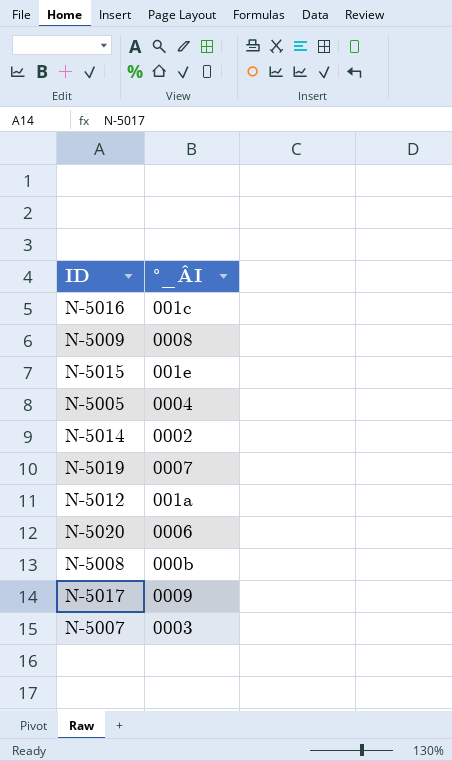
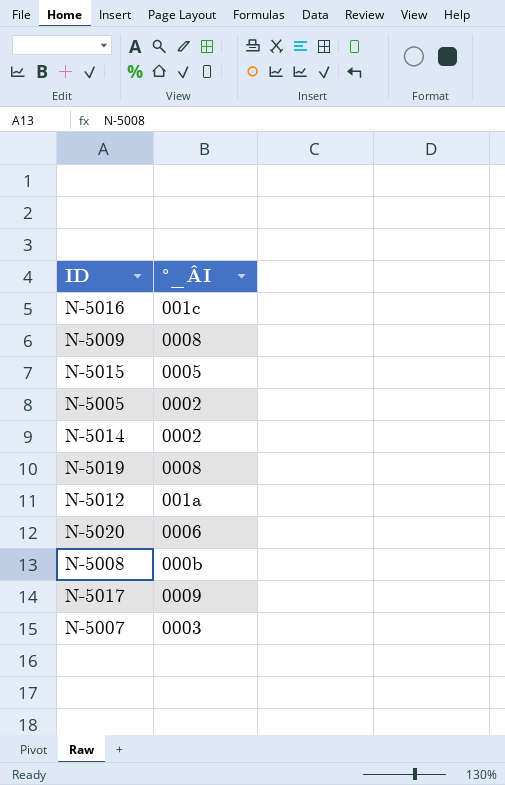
N-5015 | °_ÂI: 001e -> 0005
N-5005 | °_ÂI: 0004 -> 0002
N-5019 | °_ÂI: 0007 -> 0008

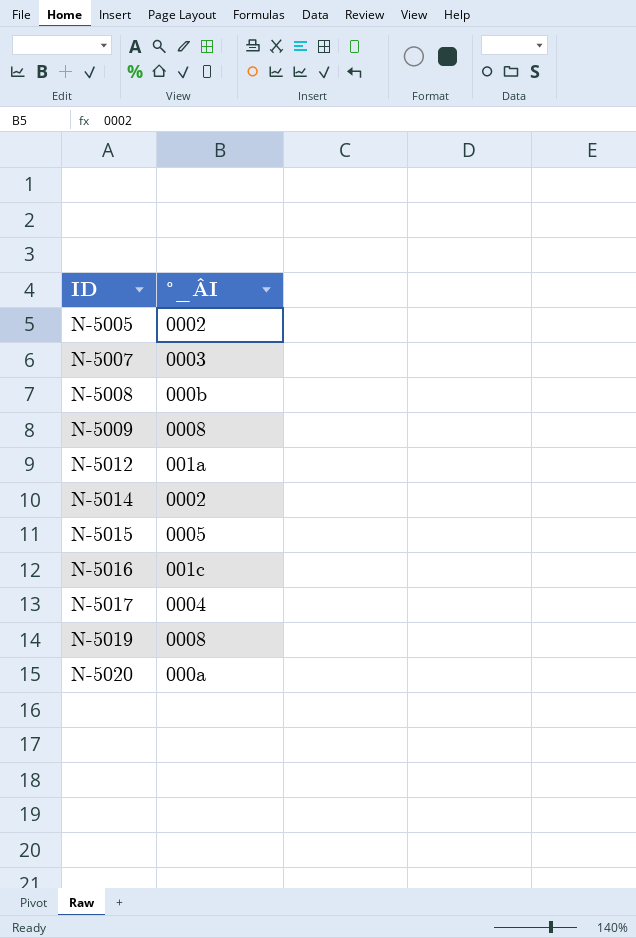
row order: none -> ID ascending
N-5017 | °_ÂI: 0009 -> 0004
N-5020 | °_ÂI: 0006 -> 000a

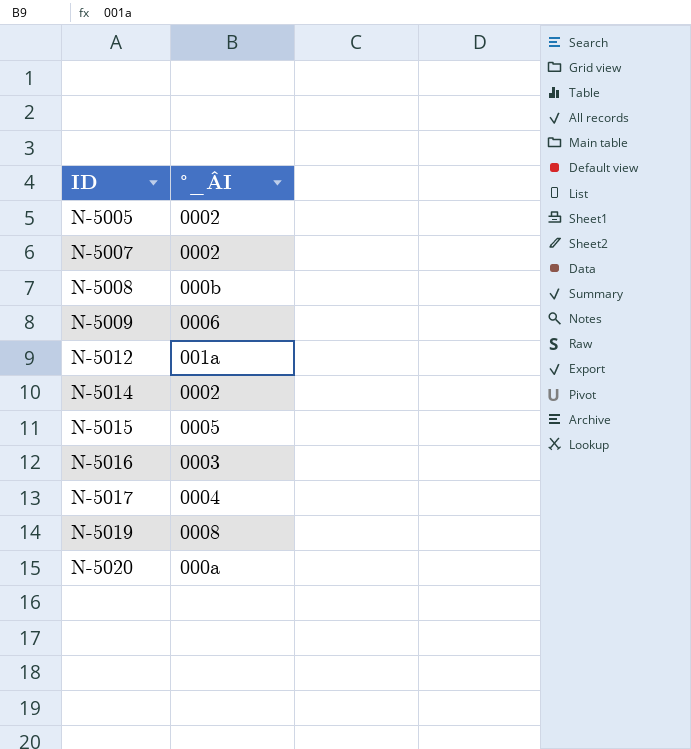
N-5007 | °_ÂI: 0003 -> 0002
N-5009 | °_ÂI: 0008 -> 0006
N-5016 | °_ÂI: 001c -> 0003

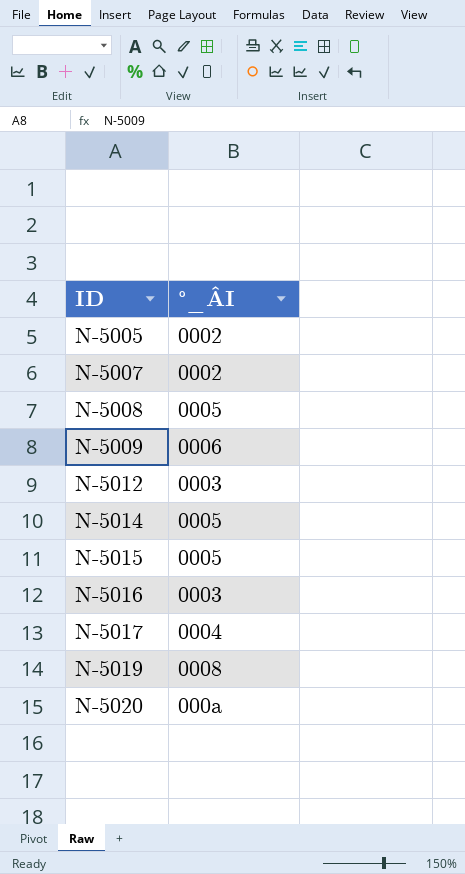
N-5008 | °_ÂI: 000b -> 0005
N-5012 | °_ÂI: 001a -> 0003
N-5014 | °_ÂI: 0002 -> 0005

